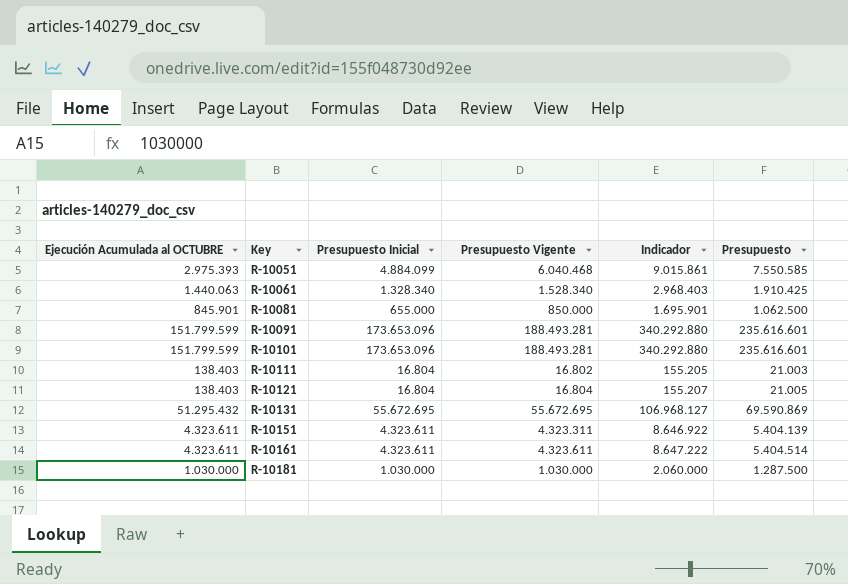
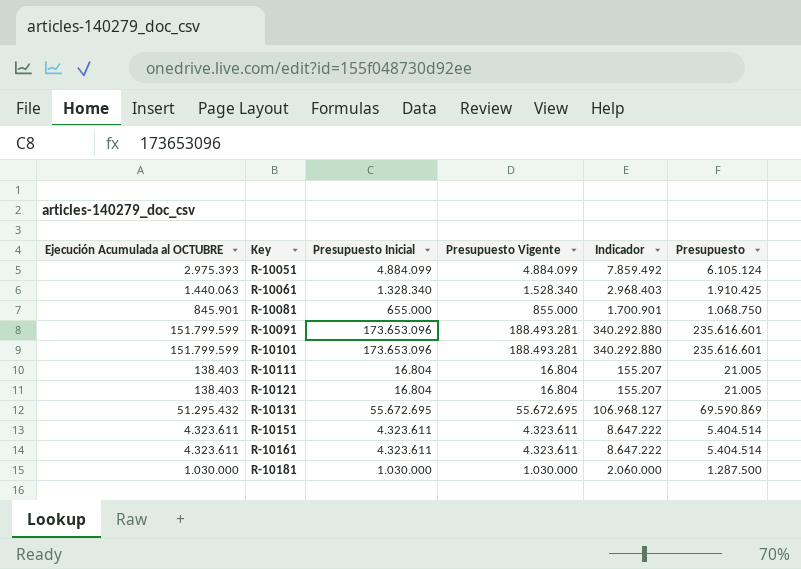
R-10051 | Presupuesto Vigente: 6.040.468 -> 4.884.099
R-10051 | Indicador: 9.015.861 -> 7.859.492
R-10051 | Presupuesto: 7.550.585 -> 6.105.124
R-10081 | Presupuesto Vigente: 850.000 -> 855.000
R-10081 | Indicador: 1.695.901 -> 1.700.901
R-10081 | Presupuesto: 1.062.500 -> 1.068.750
R-10111 | Presupuesto Vigente: 16.802 -> 16.804
R-10111 | Indicador: 155.205 -> 155.207
R-10111 | Presupuesto: 21.003 -> 21.005
R-10151 | Presupuesto Vigente: 4.323.311 -> 4.323.611
R-10151 | Indicador: 8.646.922 -> 8.647.222
R-10151 | Presupuesto: 5.404.139 -> 5.404.514

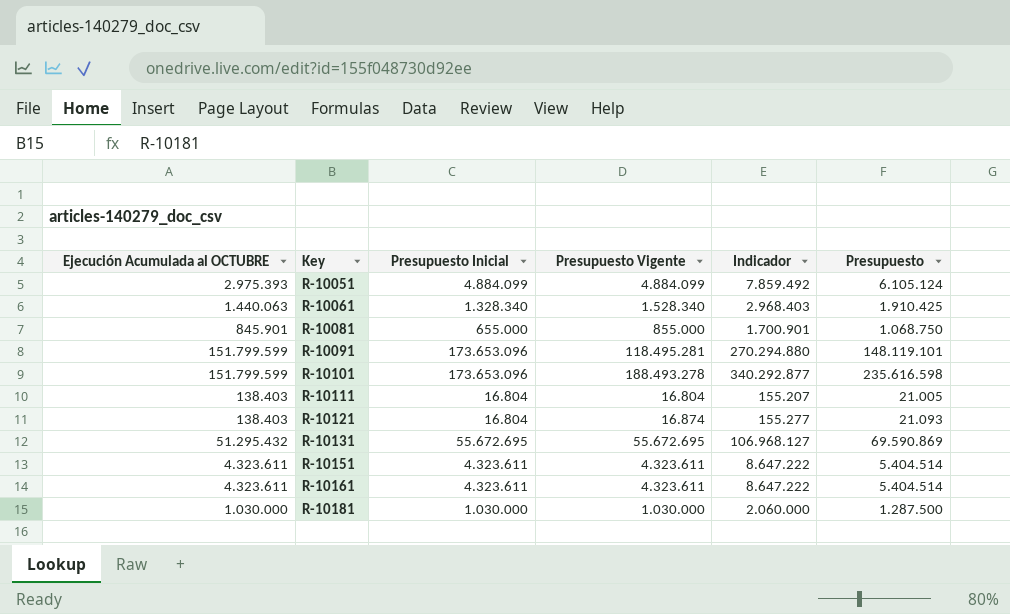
R-10091 | Presupuesto Vigente: 188.493.281 -> 118.495.281
R-10091 | Indicador: 340.292.880 -> 270.294.880
R-10091 | Presupuesto: 235.616.601 -> 148.119.101
R-10101 | Presupuesto Vigente: 188.493.281 -> 188.493.278
R-10101 | Indicador: 340.292.880 -> 340.292.877
R-10101 | Presupuesto: 235.616.601 -> 235.616.598
R-10121 | Presupuesto Vigente: 16.804 -> 16.874
R-10121 | Indicador: 155.207 -> 155.277
R-10121 | Presupuesto: 21.005 -> 21.093

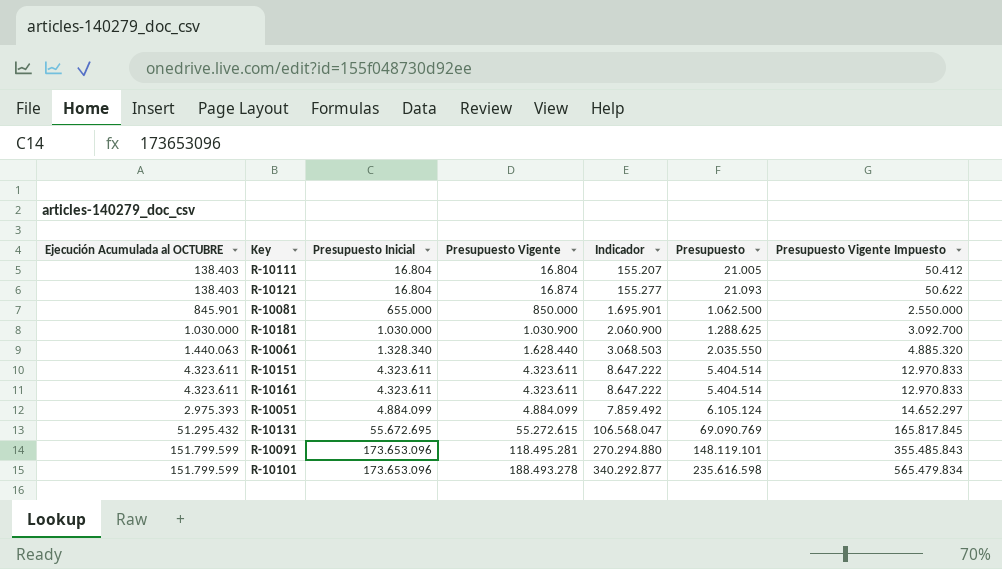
row order: Key ascending -> Presupuesto Inicial ascending
column Presupuesto Vigente Impuesto | formula: none -> [Presupuesto Vigente] * 3
R-10081 | Presupuesto Vigente: 855.000 -> 850.000
R-10081 | Indicador: 1.700.901 -> 1.695.901
R-10081 | Presupuesto: 1.068.750 -> 1.062.500
R-10181 | Presupuesto Vigente: 1.030.000 -> 1.030.900
R-10181 | Indicador: 2.060.000 -> 2.060.900
R-10181 | Presupuesto: 1.287.500 -> 1.288.625
R-10061 | Presupuesto Vigente: 1.528.340 -> 1.628.440
R-10061 | Indicador: 2.968.403 -> 3.068.503
R-10061 | Presupuesto: 1.910.425 -> 2.035.550
R-10131 | Presupuesto Vigente: 55.672.695 -> 55.272.615
R-10131 | Indicador: 106.968.127 -> 106.568.047
R-10131 | Presupuesto: 69.590.869 -> 69.090.769

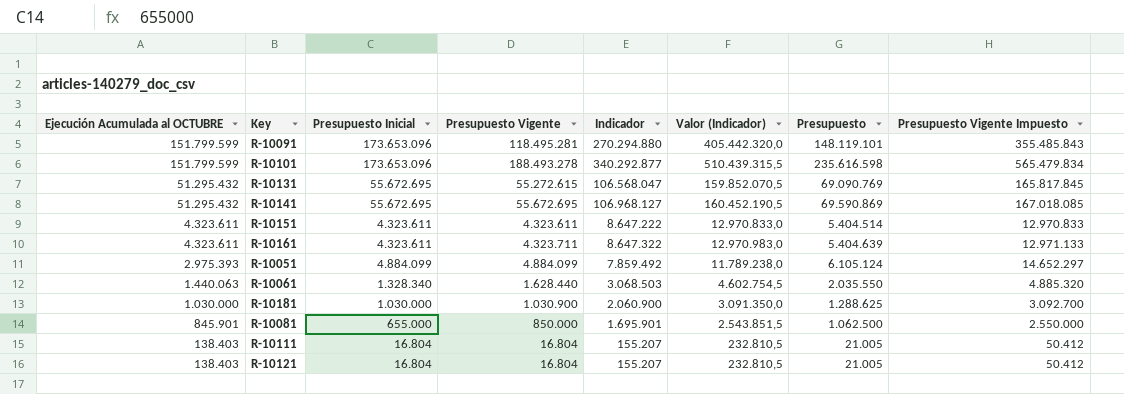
row order: Presupuesto Inicial ascending -> Ejecución Acumulada al OCTUBRE descending
column Valor (Indicador) | formula: none -> [Indicador] * 1,5
row R-10141: none -> 51.295.432 | 55.672.695 | 55.672.695 | 106.968.127 | 160.452.190,5 | 69.590.869 | 167.018.085
R-10161 | Presupuesto Vigente: 4.323.611 -> 4.323.711
R-10161 | Indicador: 8.647.222 -> 8.647.322
R-10161 | Presupuesto: 5.404.514 -> 5.404.639
R-10161 | Presupuesto Vigente Impuesto: 12.970.833 -> 12.971.133
R-10121 | Presupuesto Vigente: 16.874 -> 16.804
R-10121 | Indicador: 155.277 -> 155.207
R-10121 | Presupuesto: 21.093 -> 21.005
R-10121 | Presupuesto Vigente Impuesto: 50.622 -> 50.412

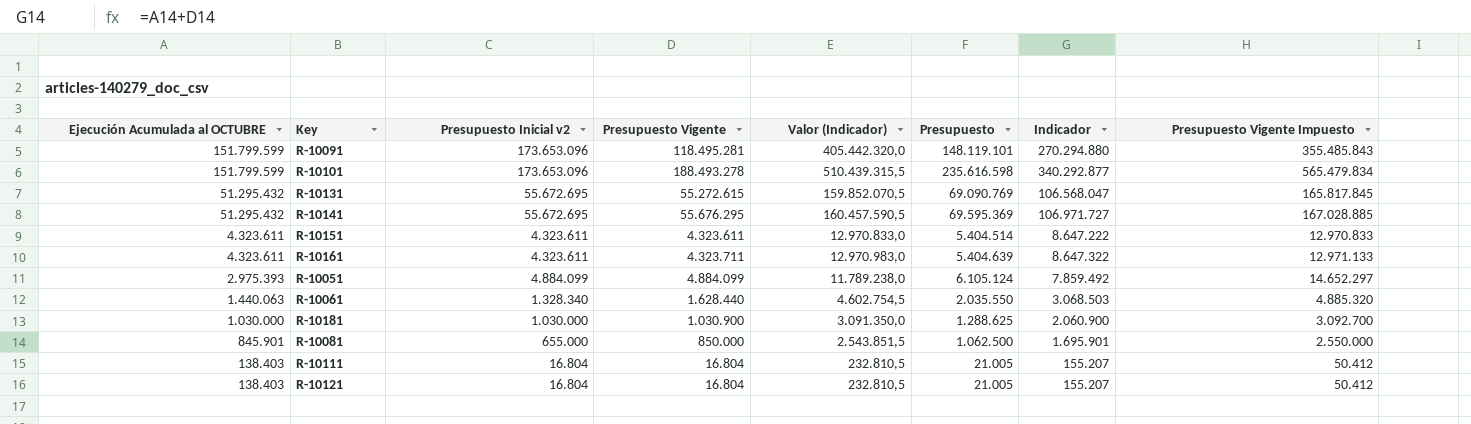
column name: Presupuesto Inicial -> Presupuesto Inicial v2
column Indicador | position: 5 -> 7
R-10141 | Presupuesto Vigente: 55.672.695 -> 55.676.295
R-10141 | Valor (Indicador): 160.452.190,5 -> 160.457.590,5
R-10141 | Presupuesto: 69.590.869 -> 69.595.369
R-10141 | Indicador: 106.968.127 -> 106.971.727
R-10141 | Presupuesto Vigente Impuesto: 167.018.085 -> 167.028.885

